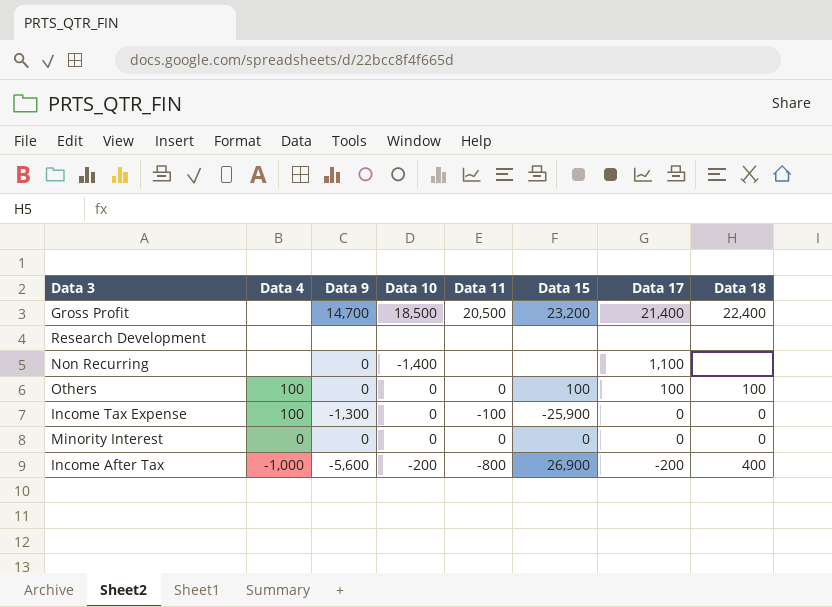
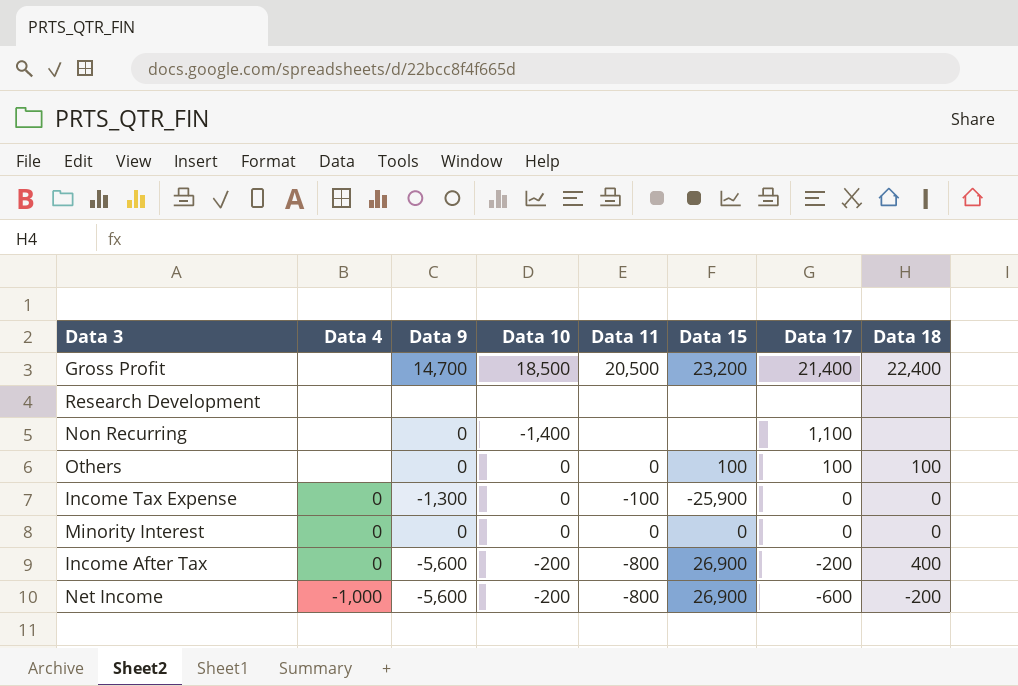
Others | Data 4: 100 -> none
Income Tax Expense | Data 4: 100 -> 0
Income After Tax | Data 4: -1,000 -> 0
row Net Income: none -> -1,000 | -5,600 | -200 | -800 | 26,900 | -600 | -200

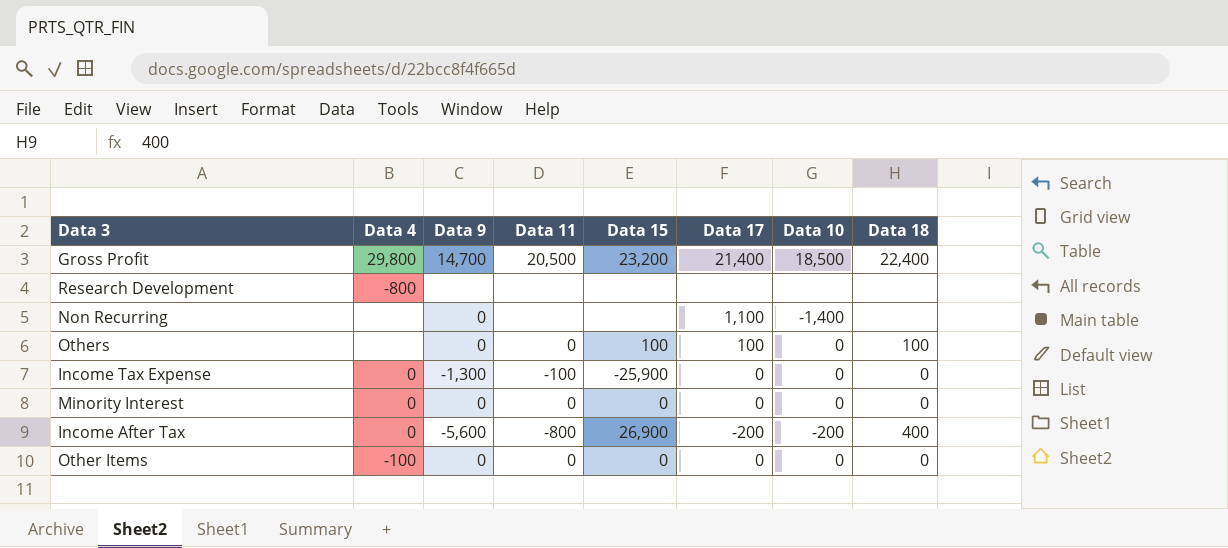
column Data 10 | position: 4 -> 7
row Net Income: -1,000 | -5,600 | -200 | -800 | 26,900 | -600 | -200 -> none
Gross Profit | Data 4: none -> 29,800
Research Development | Data 4: none -> -800
row Other Items: none -> -100 | 0 | 0 | 0 | 0 | 0 | 0

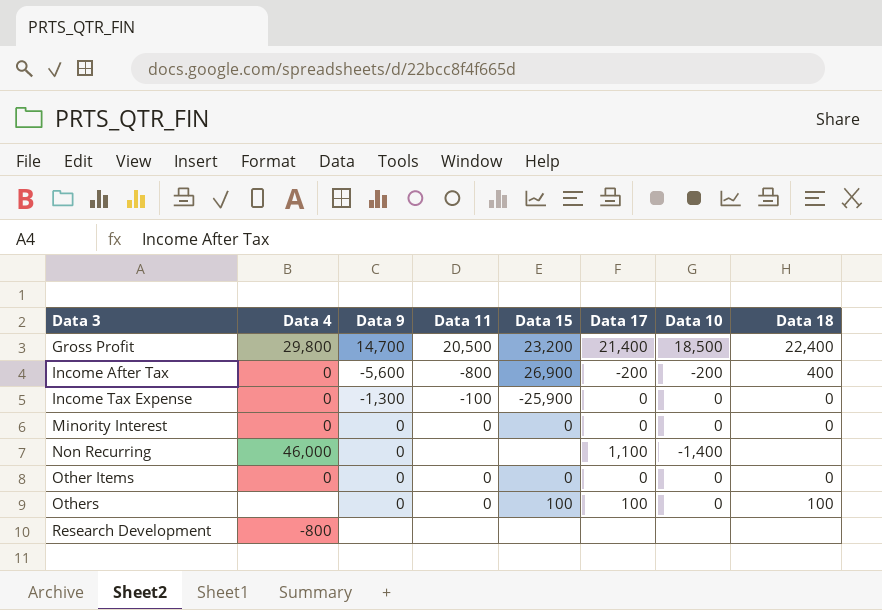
row order: none -> Data 3 ascending
Non Recurring | Data 4: none -> 46,000
Other Items | Data 4: -100 -> 0

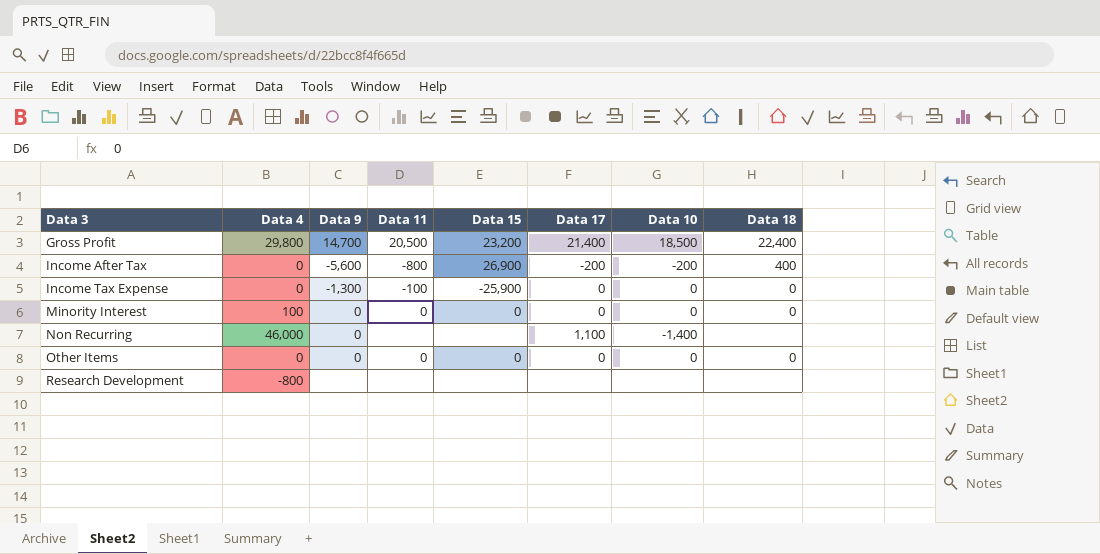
row Others: none | 0 | 0 | 100 | 100 | 0 | 100 -> none
Minority Interest | Data 4: 0 -> 100

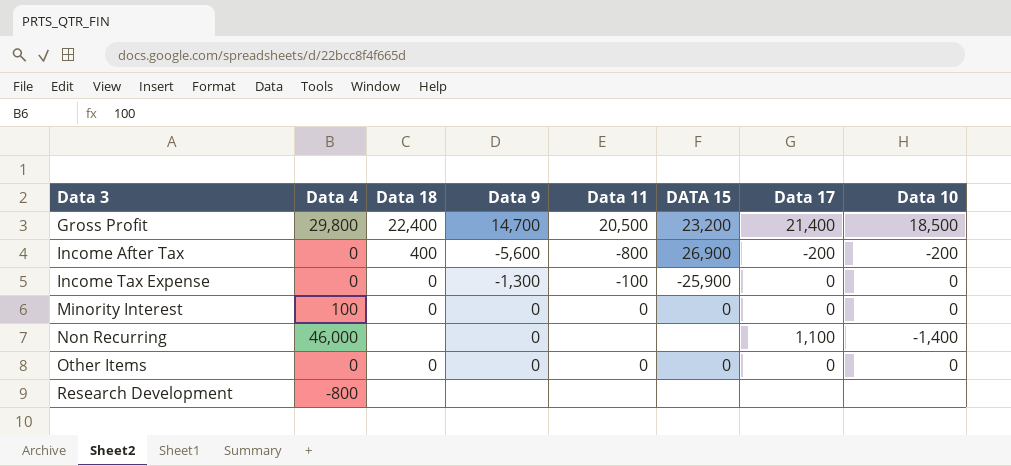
column Data 18 | position: 8 -> 3
column name: Data 15 -> DATA 15

